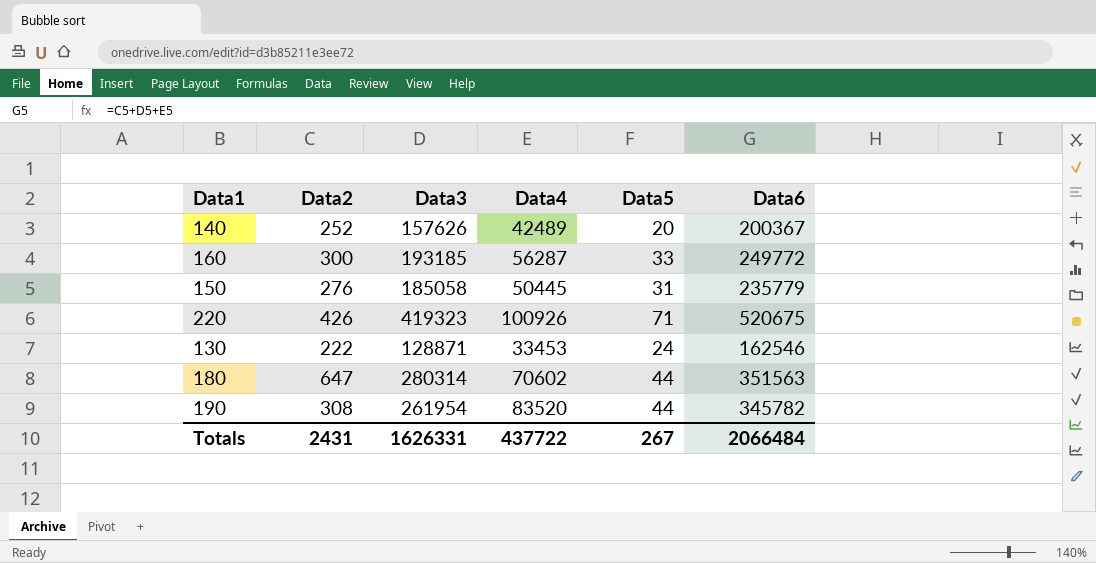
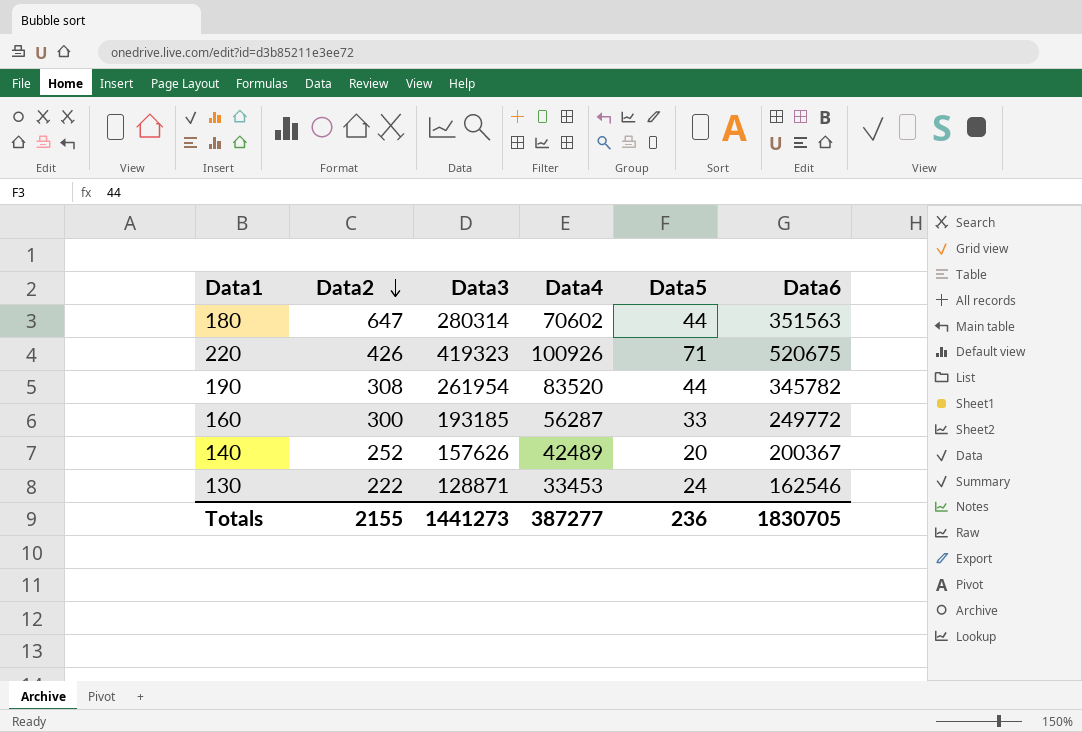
row order: none -> Data2 descending
row 150: 276 | 185058 | 50445 | 31 | 235779 -> none
Totals | Data2: 2431 -> 2155
Totals | Data3: 1626331 -> 1441273
Totals | Data4: 437722 -> 387277
Totals | Data5: 267 -> 236
Totals | Data6: 2066484 -> 1830705

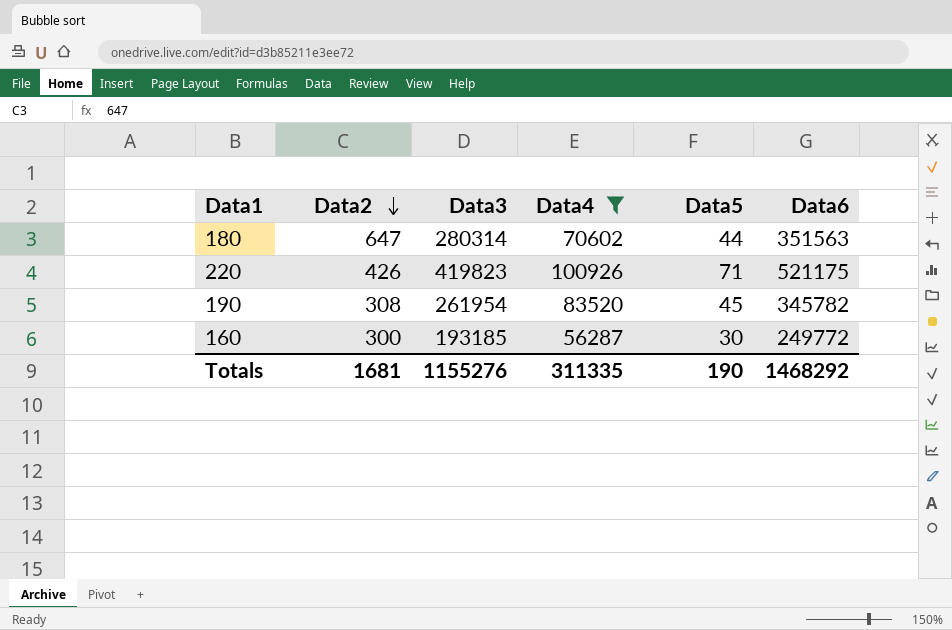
filter: none -> Data4 >= 56287
220 | Data3: 419323 -> 419823
220 | Data6: 520675 -> 521175
190 | Data5: 44 -> 45
160 | Data5: 33 -> 30
Totals | Data2: 2155 -> 1681
Totals | Data3: 1441273 -> 1155276
Totals | Data4: 387277 -> 311335
Totals | Data5: 236 -> 190
Totals | Data6: 1830705 -> 1468292

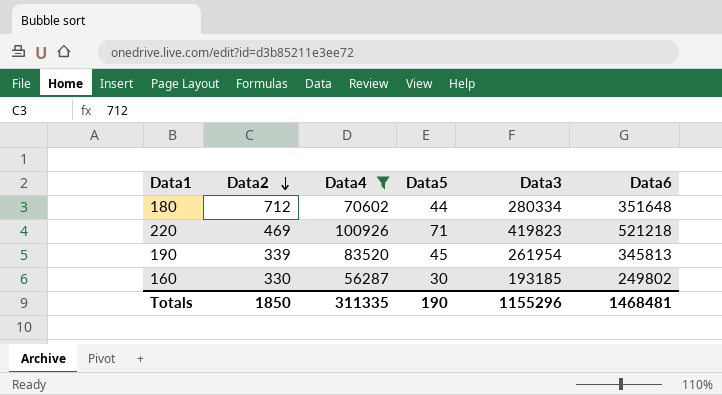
column Data3 | position: 3 -> 5
180 | Data2: 647 -> 712
180 | Data3: 280314 -> 280334
180 | Data6: 351563 -> 351648
220 | Data2: 426 -> 469
220 | Data6: 521175 -> 521218
190 | Data2: 308 -> 339
190 | Data6: 345782 -> 345813
160 | Data2: 300 -> 330
160 | Data6: 249772 -> 249802
Totals | Data2: 1681 -> 1850
Totals | Data3: 1155276 -> 1155296
Totals | Data6: 1468292 -> 1468481

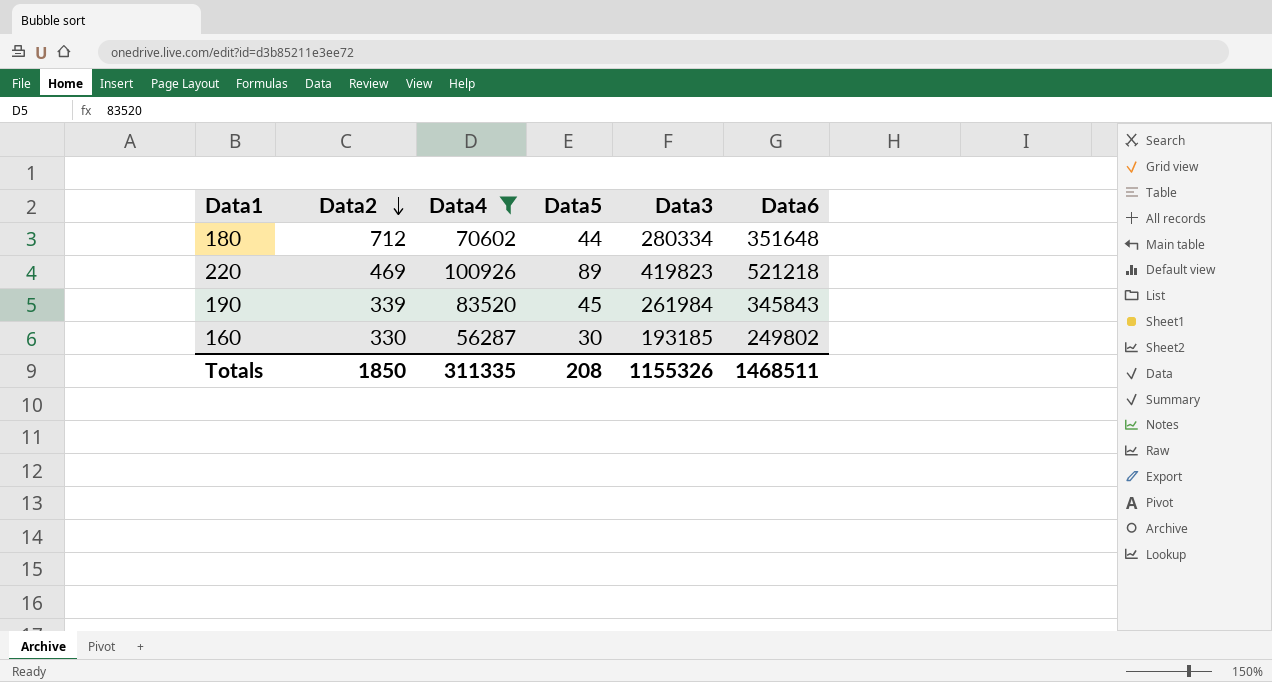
220 | Data5: 71 -> 89
190 | Data3: 261954 -> 261984
190 | Data6: 345813 -> 345843
Totals | Data5: 190 -> 208
Totals | Data3: 1155296 -> 1155326
Totals | Data6: 1468481 -> 1468511

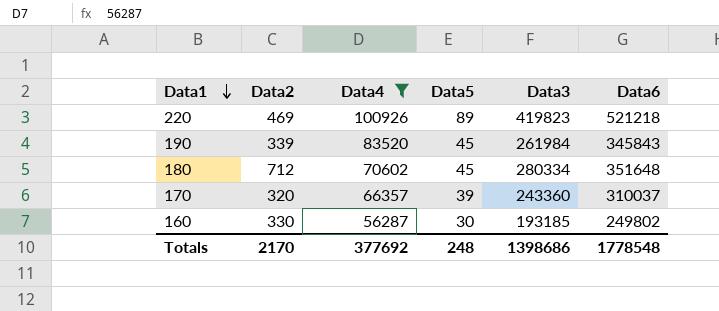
row order: Data2 descending -> Data1 descending
180 | Data5: 44 -> 45
row 170: none -> 320 | 66357 | 39 | 243360 | 310037
Totals | Data2: 1850 -> 2170
Totals | Data4: 311335 -> 377692
Totals | Data5: 208 -> 248
Totals | Data3: 1155326 -> 1398686
Totals | Data6: 1468511 -> 1778548

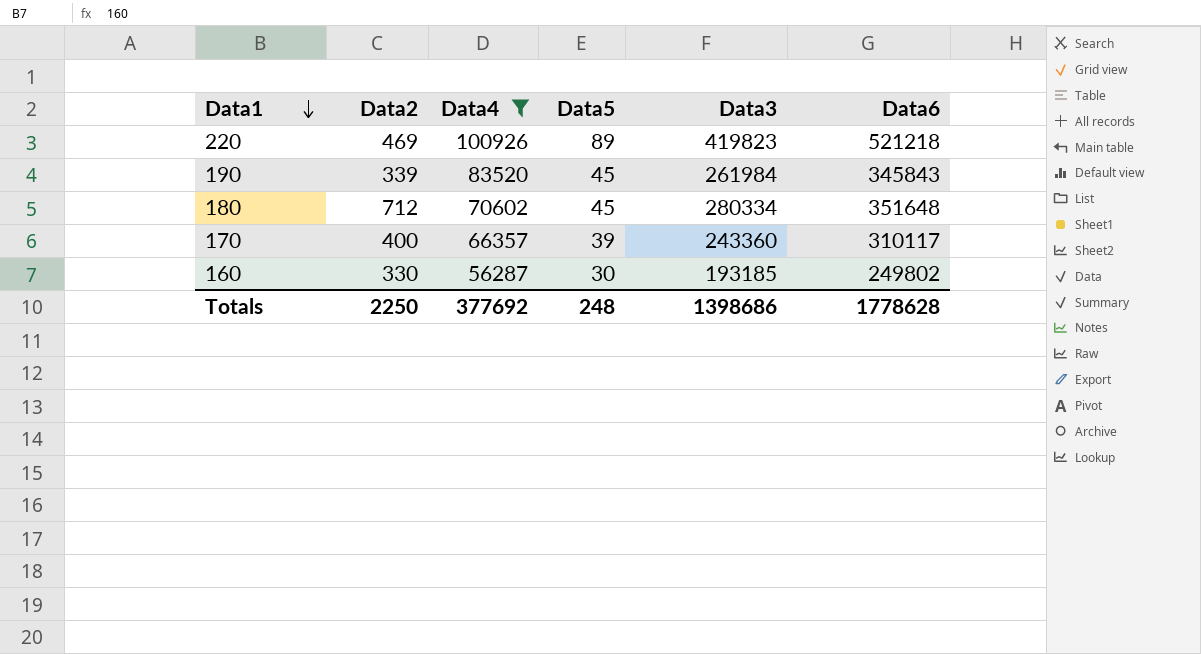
170 | Data2: 320 -> 400
170 | Data6: 310037 -> 310117
Totals | Data2: 2170 -> 2250
Totals | Data6: 1778548 -> 1778628

